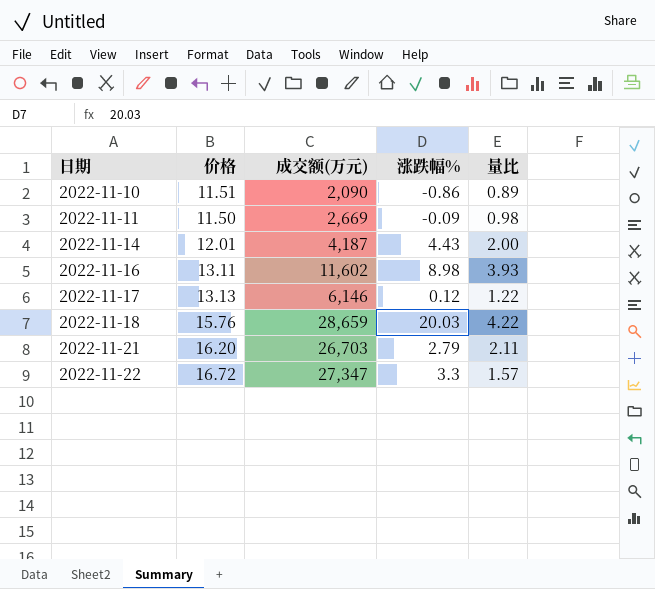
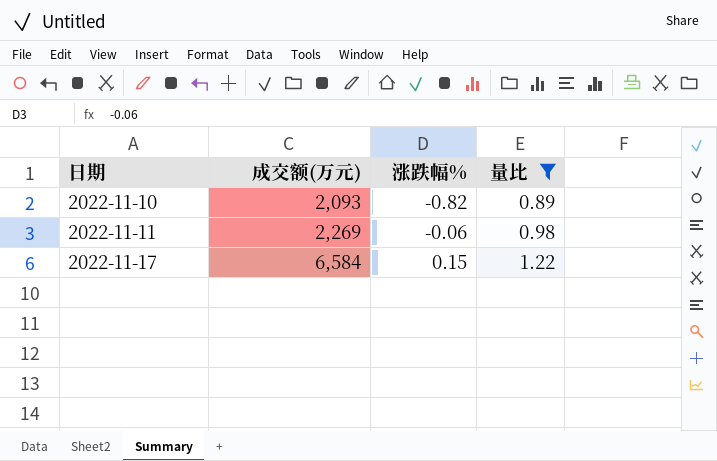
filter: none -> 量比 <= 1.22
column 价格 | position: 2 -> none
2022-11-10 | 成交额(万元): 2,090 -> 2,093
2022-11-10 | 涨跌幅%: -0.86 -> -0.82
2022-11-11 | 成交额(万元): 2,669 -> 2,269
2022-11-11 | 涨跌幅%: -0.09 -> -0.06
2022-11-17 | 成交额(万元): 6,146 -> 6,584
2022-11-17 | 涨跌幅%: 0.12 -> 0.15

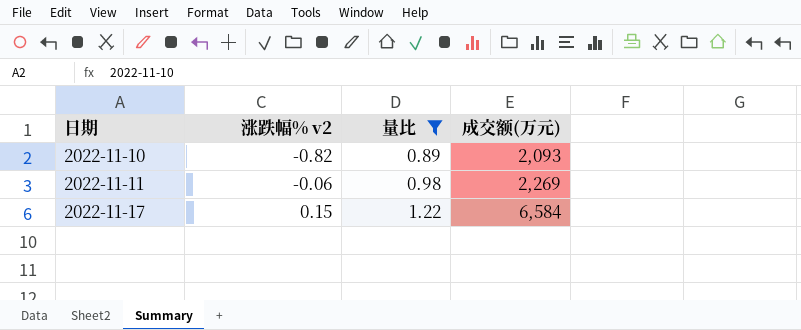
column name: 涨跌幅% -> 涨跌幅% v2
column 成交额(万元) | position: 2 -> 4

